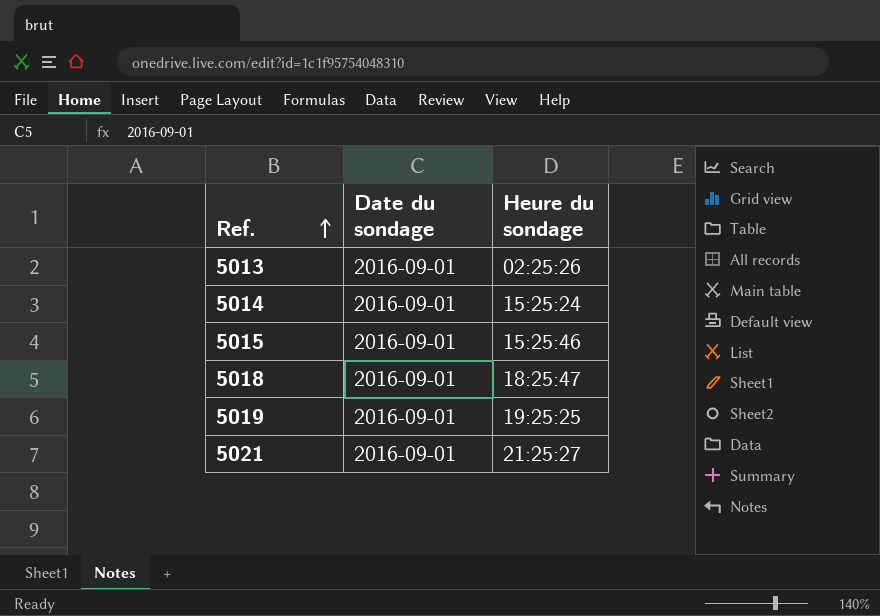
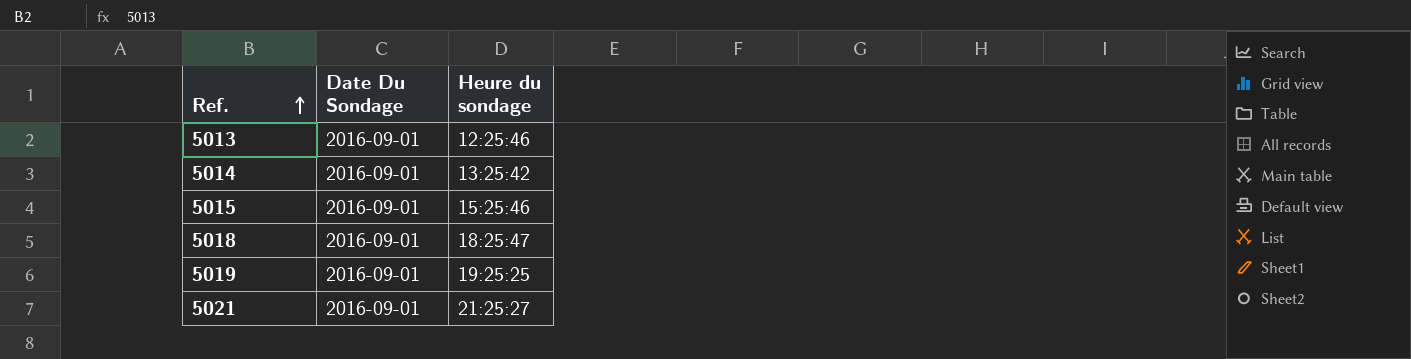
column name: Date du sondage -> Date Du Sondage
5013 | Heure du sondage: 02:25:26 -> 12:25:46
5014 | Heure du sondage: 15:25:24 -> 13:25:42

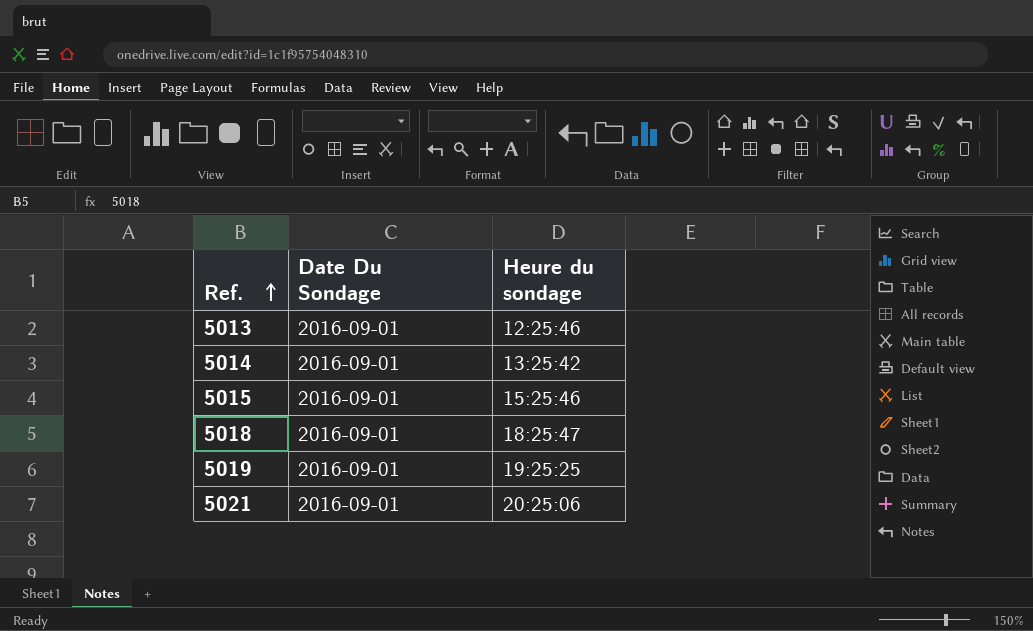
5021 | Heure du sondage: 21:25:27 -> 20:25:06

